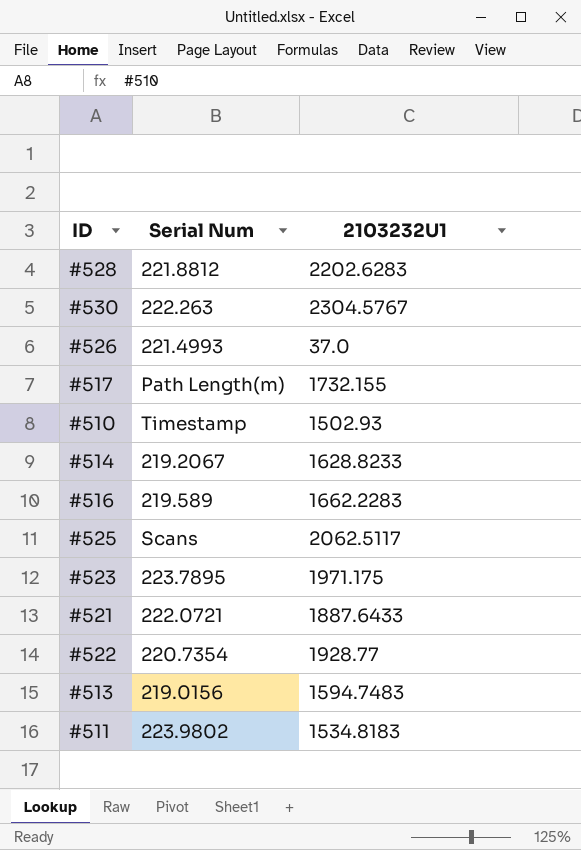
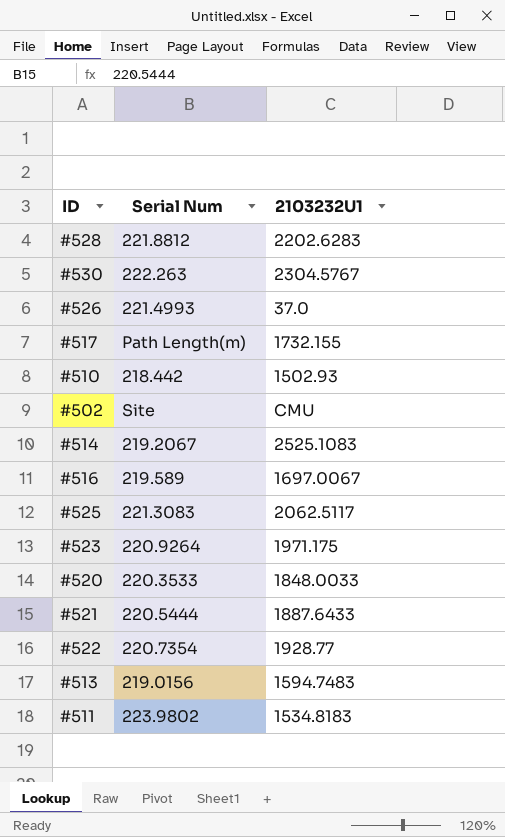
#510 | Serial Num: Timestamp -> 218.442
row #502: none -> Site | CMU
#514 | 2103232U1: 1628.8233 -> 2525.1083
#516 | 2103232U1: 1662.2283 -> 1697.0067
#525 | Serial Num: Scans -> 221.3083
#523 | Serial Num: 223.7895 -> 220.9264
row #520: none -> 220.3533 | 1848.0033
#521 | Serial Num: 222.0721 -> 220.5444

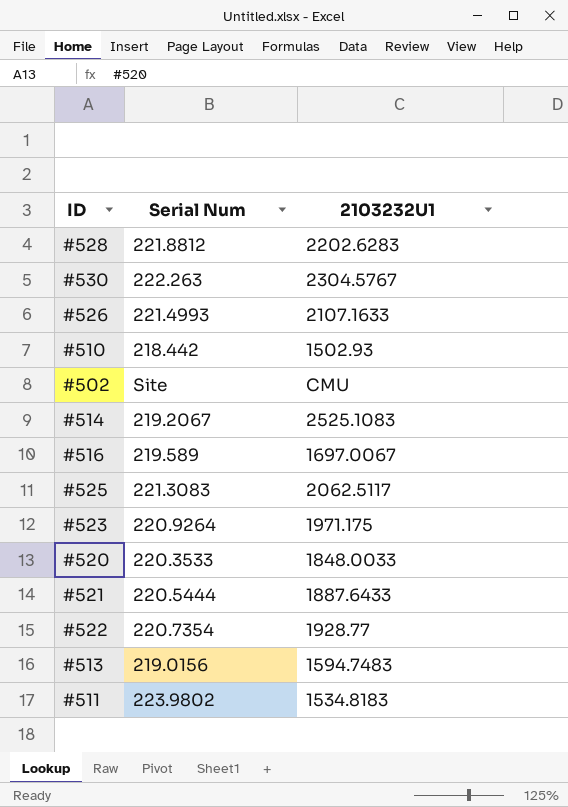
row #517: Path Length(m) | 1732.155 -> none
#526 | 2103232U1: 37.0 -> 2107.1633

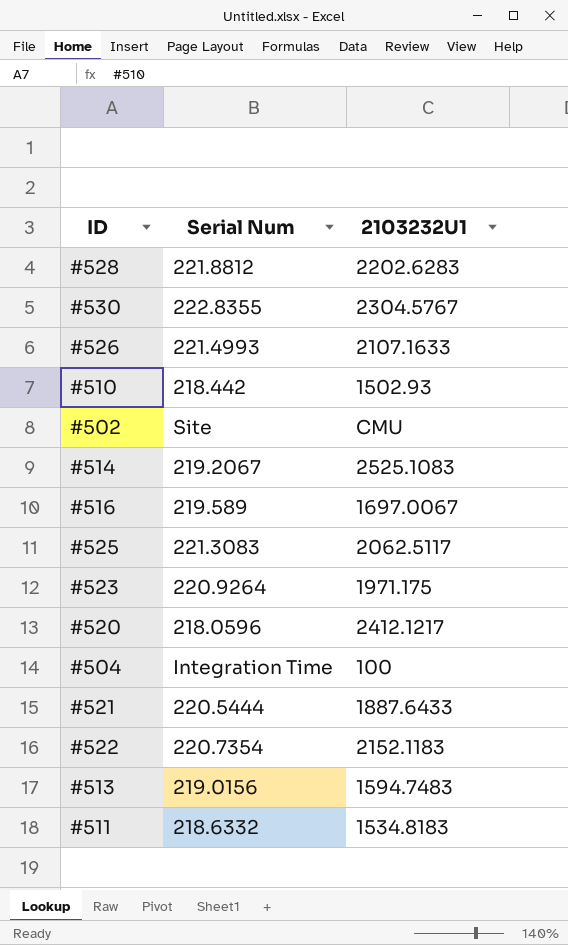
#530 | Serial Num: 222.263 -> 222.8355
#520 | Serial Num: 220.3533 -> 218.0596
#520 | 2103232U1: 1848.0033 -> 2412.1217
row #504: none -> Integration Time | 100
#522 | 2103232U1: 1928.77 -> 2152.1183
#511 | Serial Num: 223.9802 -> 218.6332

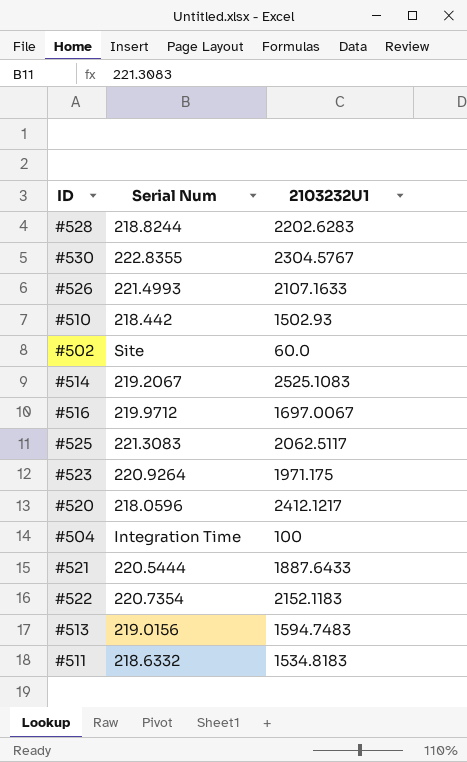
#528 | Serial Num: 221.8812 -> 218.8244
#502 | 2103232U1: CMU -> 60.0
#516 | Serial Num: 219.589 -> 219.9712

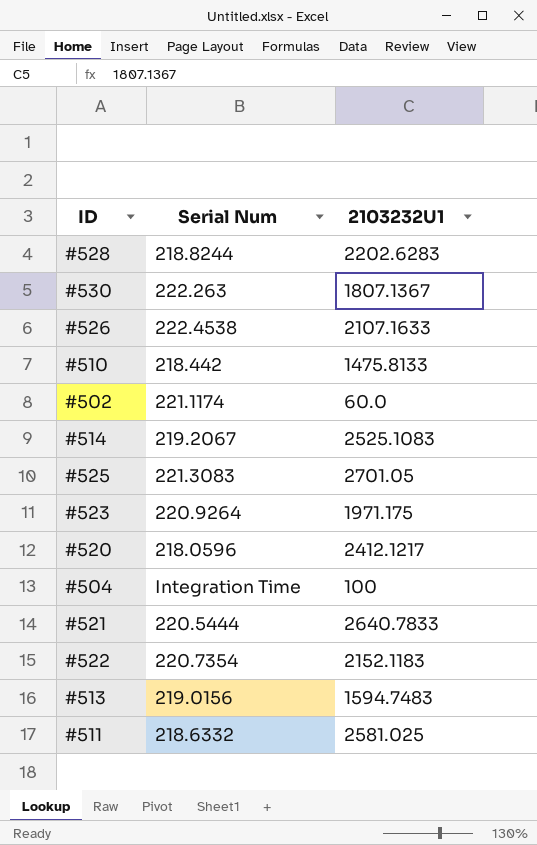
row #516: 219.9712 | 1697.0067 -> none
#530 | Serial Num: 222.8355 -> 222.263
#530 | 2103232U1: 2304.5767 -> 1807.1367
#526 | Serial Num: 221.4993 -> 222.4538
#510 | 2103232U1: 1502.93 -> 1475.8133
#502 | Serial Num: Site -> 221.1174
#525 | 2103232U1: 2062.5117 -> 2701.05
#521 | 2103232U1: 1887.6433 -> 2640.7833
#511 | 2103232U1: 1534.8183 -> 2581.025

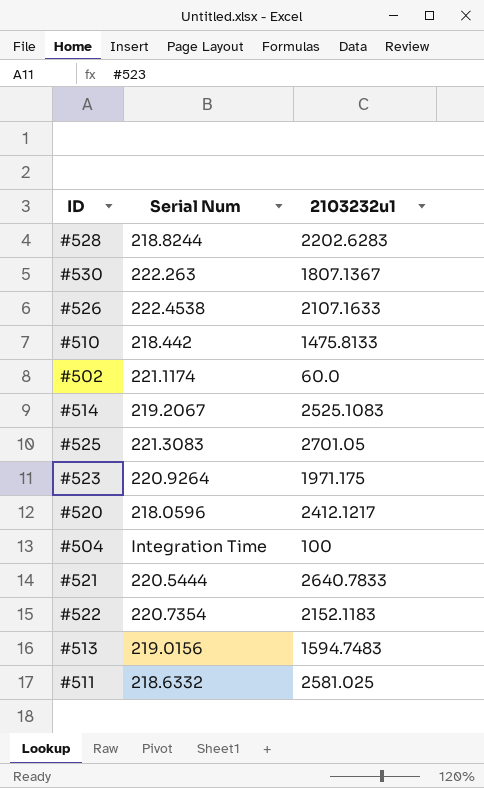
column name: 2103232U1 -> 2103232u1

